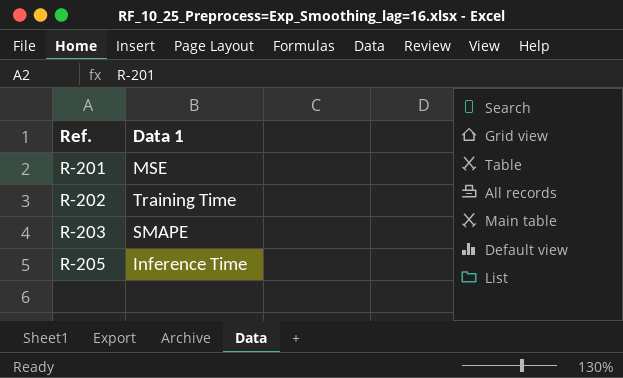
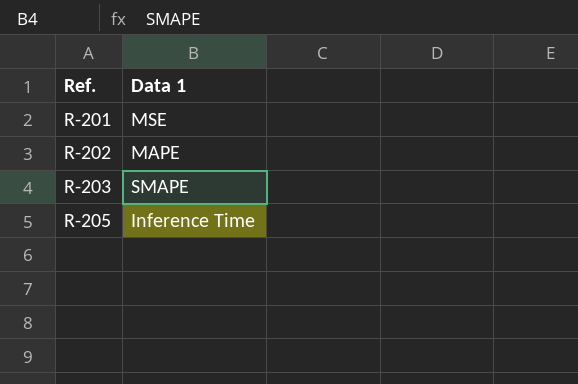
R-202 | Data 1: Training Time -> MAPE

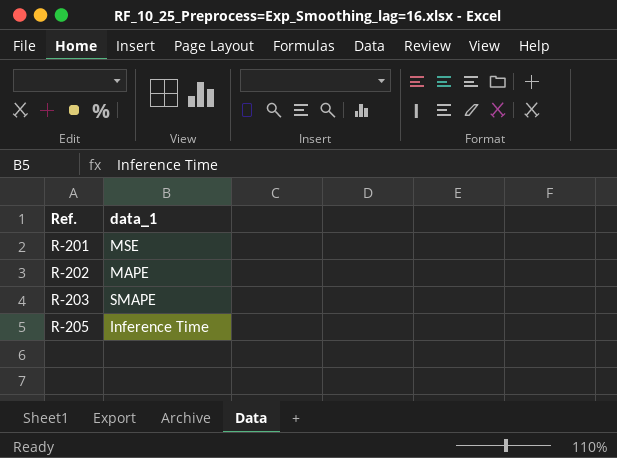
column name: Data 1 -> data_1

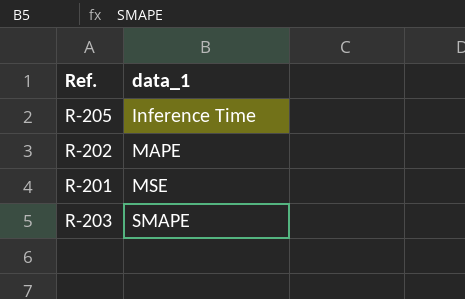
row order: Ref. ascending -> data_1 ascending

